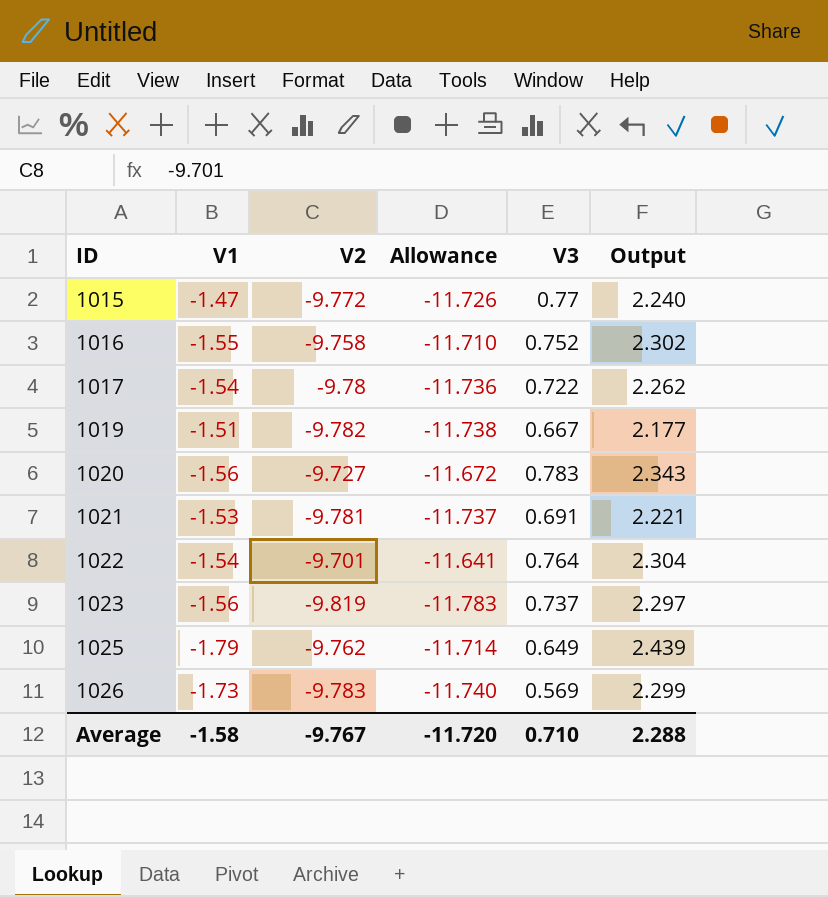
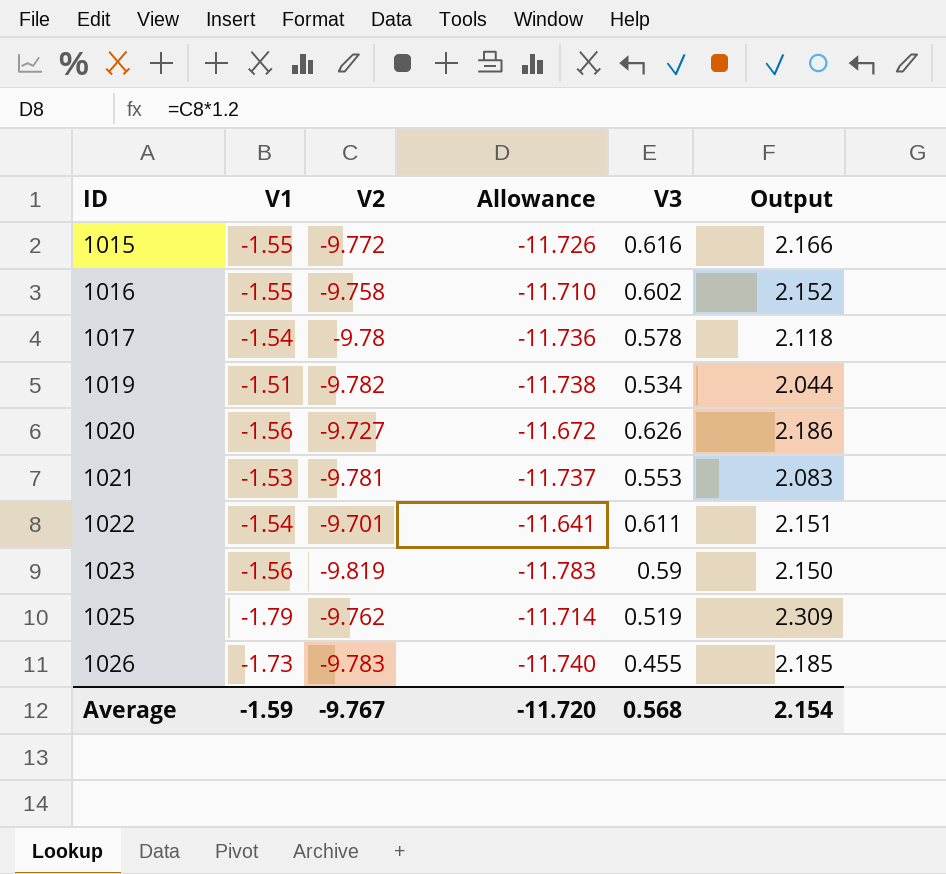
1015 | V1: -1.47 -> -1.55
1015 | V3: 0.77 -> 0.616
1015 | Output: 2.240 -> 2.166
1016 | V3: 0.752 -> 0.602
1016 | Output: 2.302 -> 2.152
1017 | V3: 0.722 -> 0.578
1017 | Output: 2.262 -> 2.118
1019 | V3: 0.667 -> 0.534
1019 | Output: 2.177 -> 2.044
1020 | V3: 0.783 -> 0.626
1020 | Output: 2.343 -> 2.186
1021 | V3: 0.691 -> 0.553
1021 | Output: 2.221 -> 2.083
1022 | V3: 0.764 -> 0.611
1022 | Output: 2.304 -> 2.151
1023 | V3: 0.737 -> 0.59
1023 | Output: 2.297 -> 2.150
1025 | V3: 0.649 -> 0.519
1025 | Output: 2.439 -> 2.309
1026 | V3: 0.569 -> 0.455
1026 | Output: 2.299 -> 2.185
Average | V1: -1.58 -> -1.59
Average | V3: 0.710 -> 0.568
Average | Output: 2.288 -> 2.154

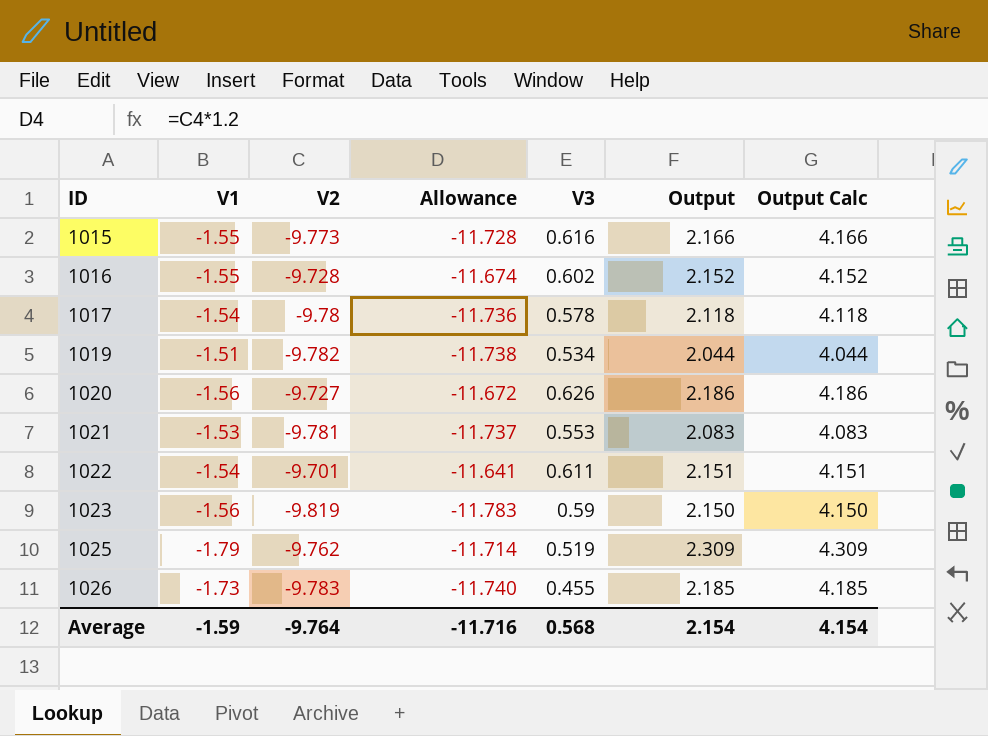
column Output Calc | formula: none -> [Output] + 2
1015 | V2: -9.772 -> -9.773
1015 | Allowance: -11.726 -> -11.728
1016 | V2: -9.758 -> -9.728
1016 | Allowance: -11.710 -> -11.674
Average | V2: -9.767 -> -9.764
Average | Allowance: -11.720 -> -11.716

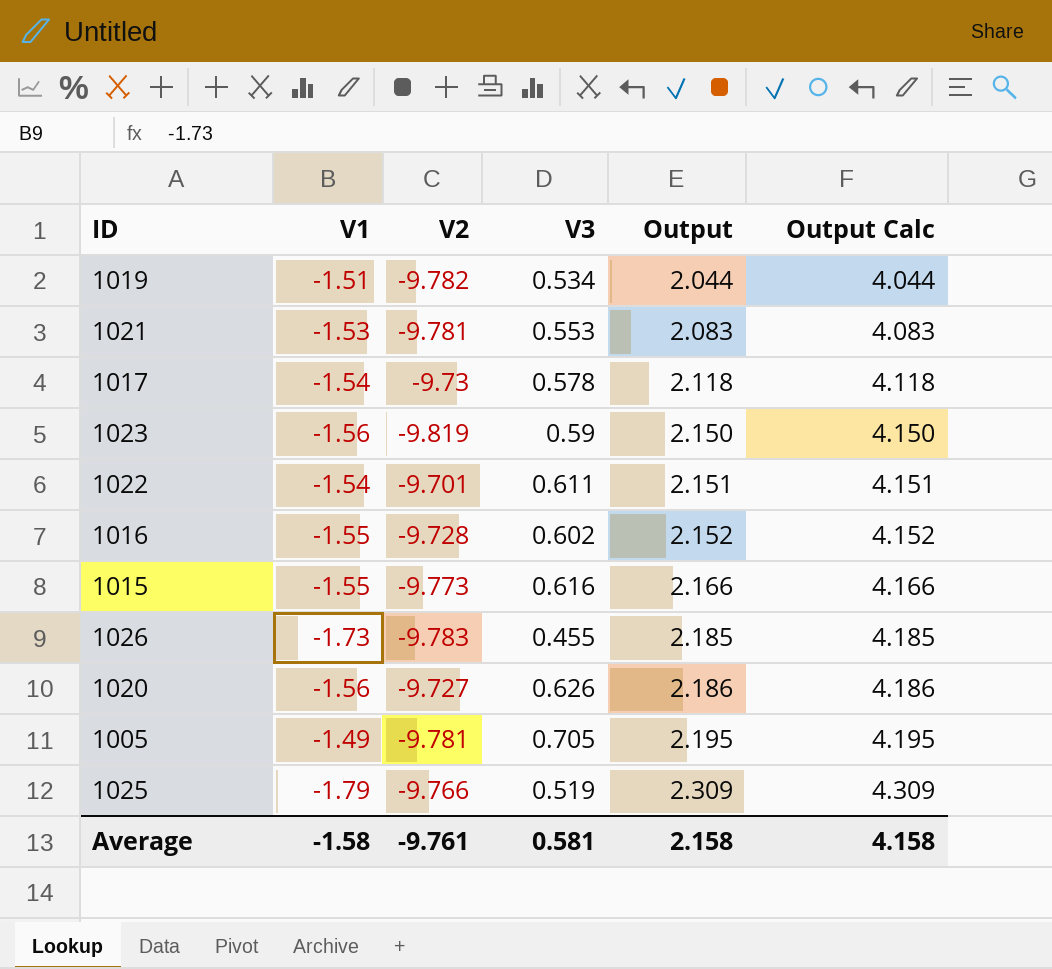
row order: ID ascending -> Output ascending
column Allowance | formula: [V2] * 1.2 -> none
1017 | V2: -9.78 -> -9.73
row 1005: none -> -1.49 | -9.781 | 0.705 | 2.195 | 4.195
1025 | V2: -9.762 -> -9.766
Average | V1: -1.59 -> -1.58
Average | V2: -9.764 -> -9.761
Average | V3: 0.568 -> 0.581
Average | Output: 2.154 -> 2.158
Average | Output Calc: 4.154 -> 4.158

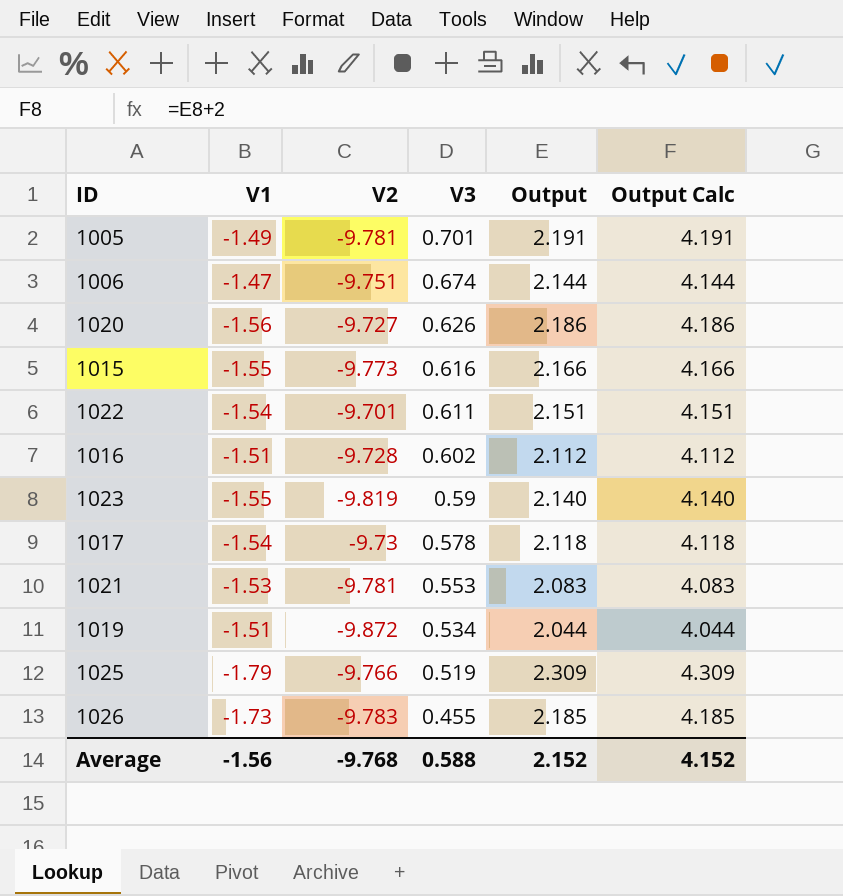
row order: Output ascending -> V3 descending
1005 | V3: 0.705 -> 0.701
1005 | Output: 2.195 -> 2.191
1005 | Output Calc: 4.195 -> 4.191
row 1006: none -> -1.47 | -9.751 | 0.674 | 2.144 | 4.144
1016 | V1: -1.55 -> -1.51
1016 | Output: 2.152 -> 2.112
1016 | Output Calc: 4.152 -> 4.112
1023 | V1: -1.56 -> -1.55
1023 | Output: 2.150 -> 2.140
1023 | Output Calc: 4.150 -> 4.140
1019 | V2: -9.782 -> -9.872
Average | V1: -1.58 -> -1.56
Average | V2: -9.761 -> -9.768
Average | V3: 0.581 -> 0.588
Average | Output: 2.158 -> 2.152
Average | Output Calc: 4.158 -> 4.152

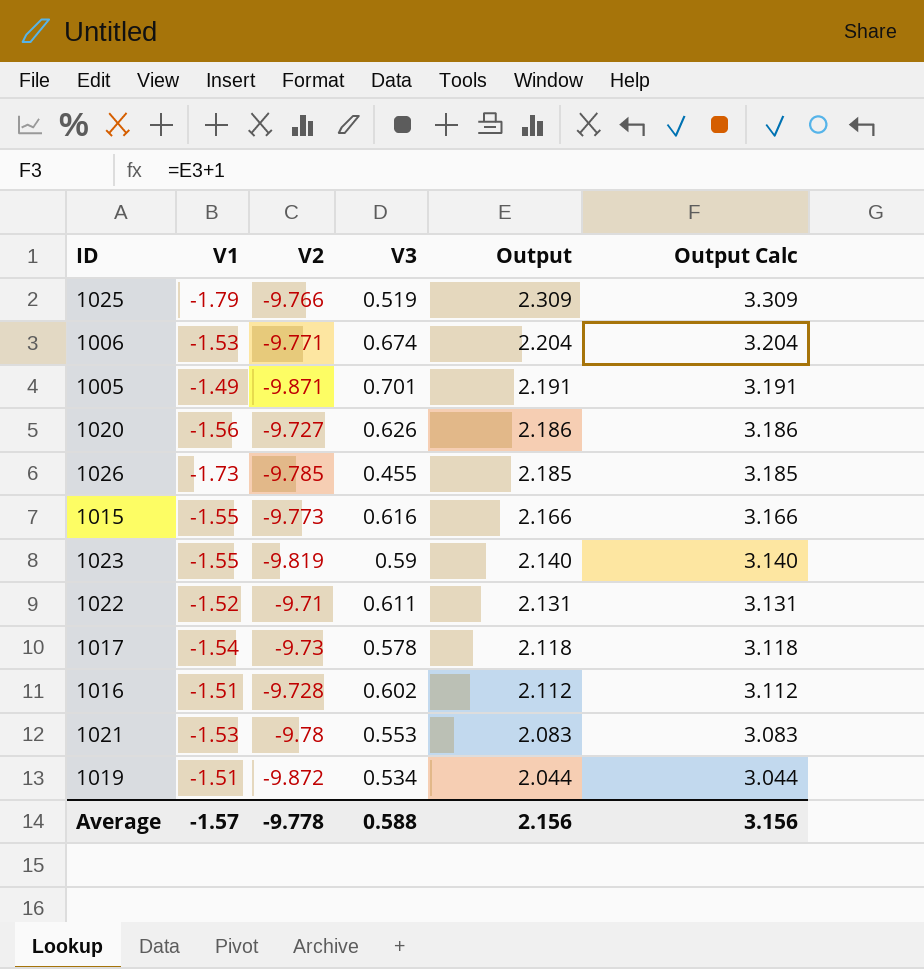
row order: V3 descending -> Output descending
column Output Calc | formula: [Output] + 2 -> [Output] + 1
1006 | V1: -1.47 -> -1.53
1006 | V2: -9.751 -> -9.771
1006 | Output: 2.144 -> 2.204
1005 | V2: -9.781 -> -9.871
1026 | V2: -9.783 -> -9.785
1022 | V1: -1.54 -> -1.52
1022 | V2: -9.701 -> -9.71
1022 | Output: 2.151 -> 2.131
1021 | V2: -9.781 -> -9.78
Average | V1: -1.56 -> -1.57
Average | V2: -9.768 -> -9.778
Average | Output: 2.152 -> 2.156
Average | Output Calc: 4.152 -> 3.156

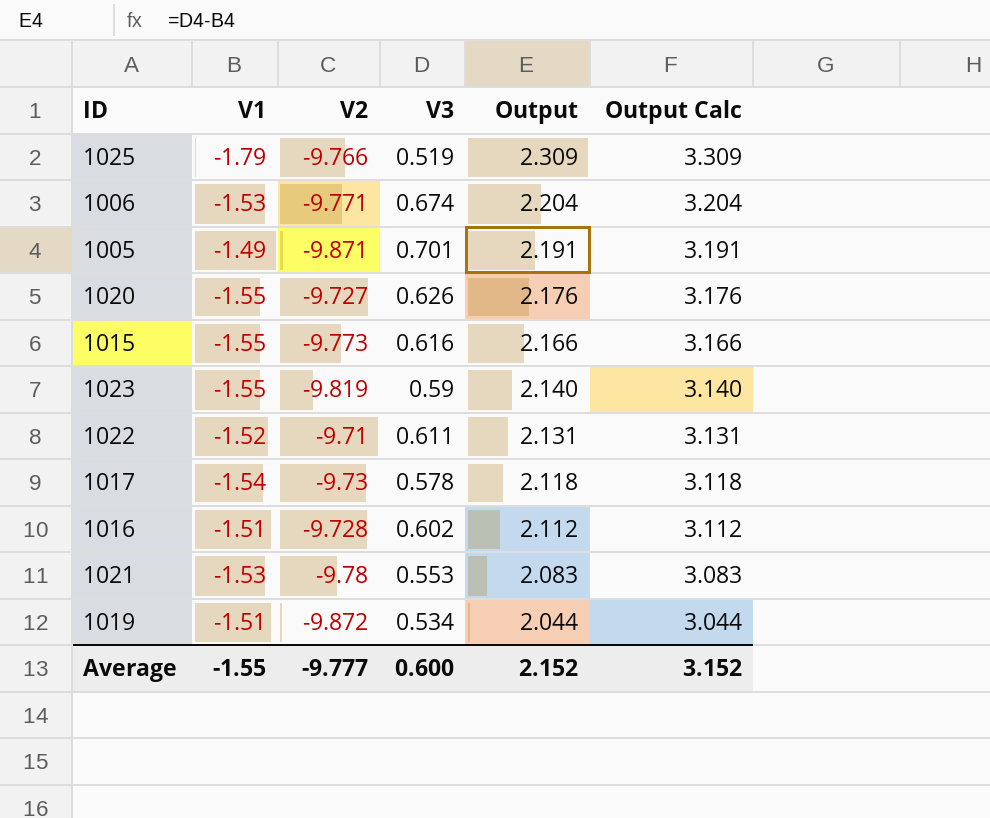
row 1026: -1.73 | -9.785 | 0.455 | 2.185 | 3.185 -> none
1020 | V1: -1.56 -> -1.55
1020 | Output: 2.186 -> 2.176
1020 | Output Calc: 3.186 -> 3.176
Average | V1: -1.57 -> -1.55
Average | V2: -9.778 -> -9.777
Average | V3: 0.588 -> 0.600
Average | Output: 2.156 -> 2.152
Average | Output Calc: 3.156 -> 3.152

